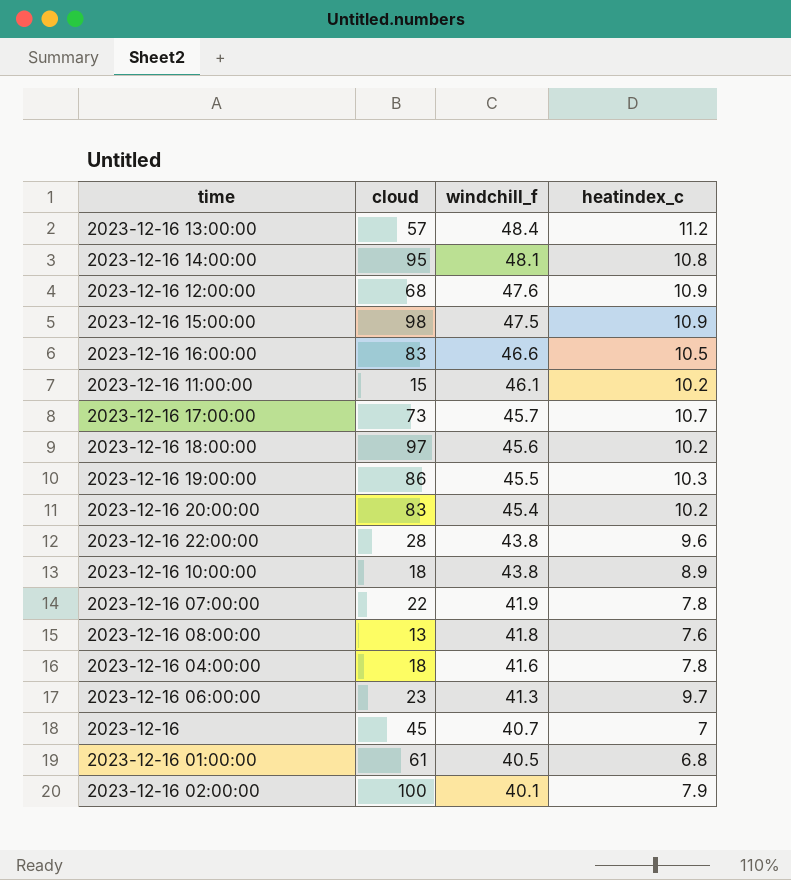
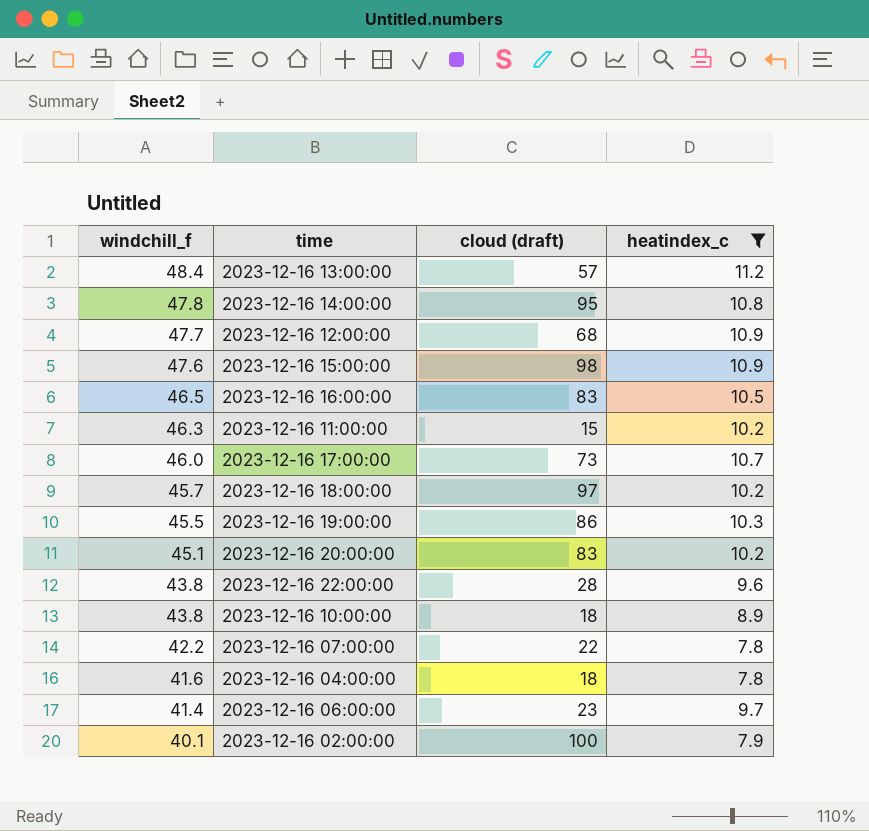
filter: none -> heatindex_c >= 7.8
column windchill_f | position: 3 -> 1
column name: cloud -> cloud (draft)
2023-12-16 14:00:00 | windchill_f: 48.1 -> 47.8
2023-12-16 12:00:00 | windchill_f: 47.6 -> 47.7
2023-12-16 15:00:00 | windchill_f: 47.5 -> 47.6
2023-12-16 16:00:00 | windchill_f: 46.6 -> 46.5
2023-12-16 11:00:00 | windchill_f: 46.1 -> 46.3
2023-12-16 17:00:00 | windchill_f: 45.7 -> 46.0
2023-12-16 18:00:00 | windchill_f: 45.6 -> 45.7
2023-12-16 20:00:00 | windchill_f: 45.4 -> 45.1
2023-12-16 07:00:00 | windchill_f: 41.9 -> 42.2
2023-12-16 06:00:00 | windchill_f: 41.3 -> 41.4

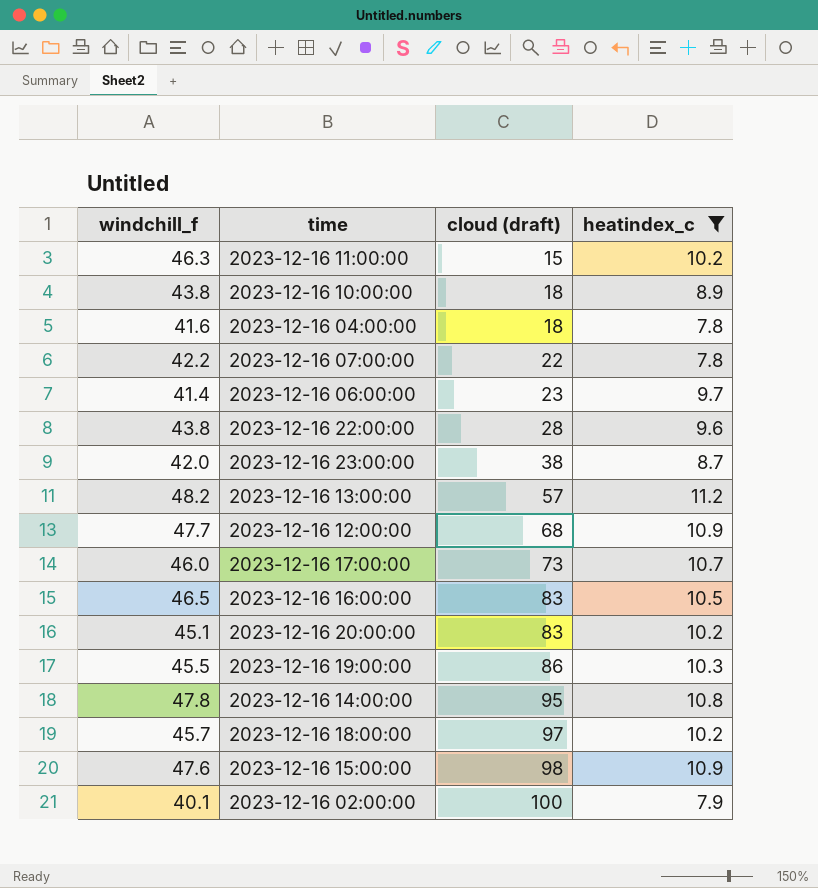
row order: windchill_f descending -> cloud (draft) ascending
row 2023-12-16 23:00:00: none -> 42.0 | 38 | 8.7
2023-12-16 13:00:00 | windchill_f: 48.4 -> 48.2

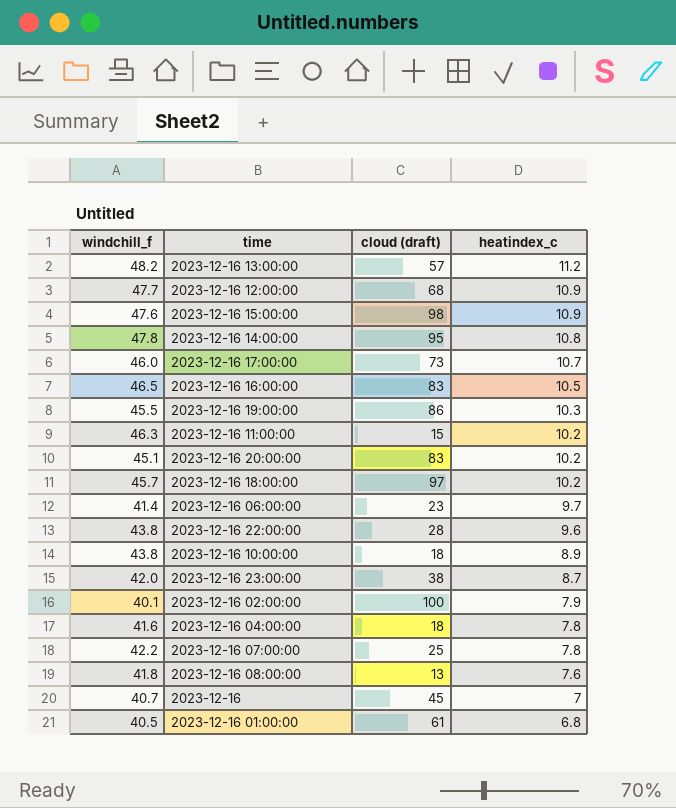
filter: heatindex_c >= 7.8 -> none
row order: cloud (draft) ascending -> heatindex_c descending
2023-12-16 07:00:00 | cloud (draft): 22 -> 25

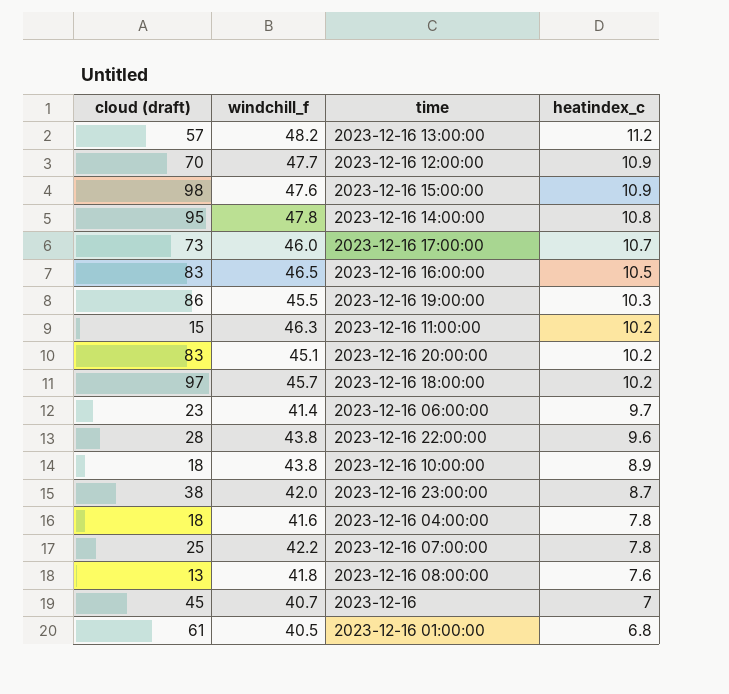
column cloud (draft) | position: 3 -> 1
row 2023-12-16 02:00:00: 40.1 | 100 | 7.9 -> none
2023-12-16 12:00:00 | cloud (draft): 68 -> 70

